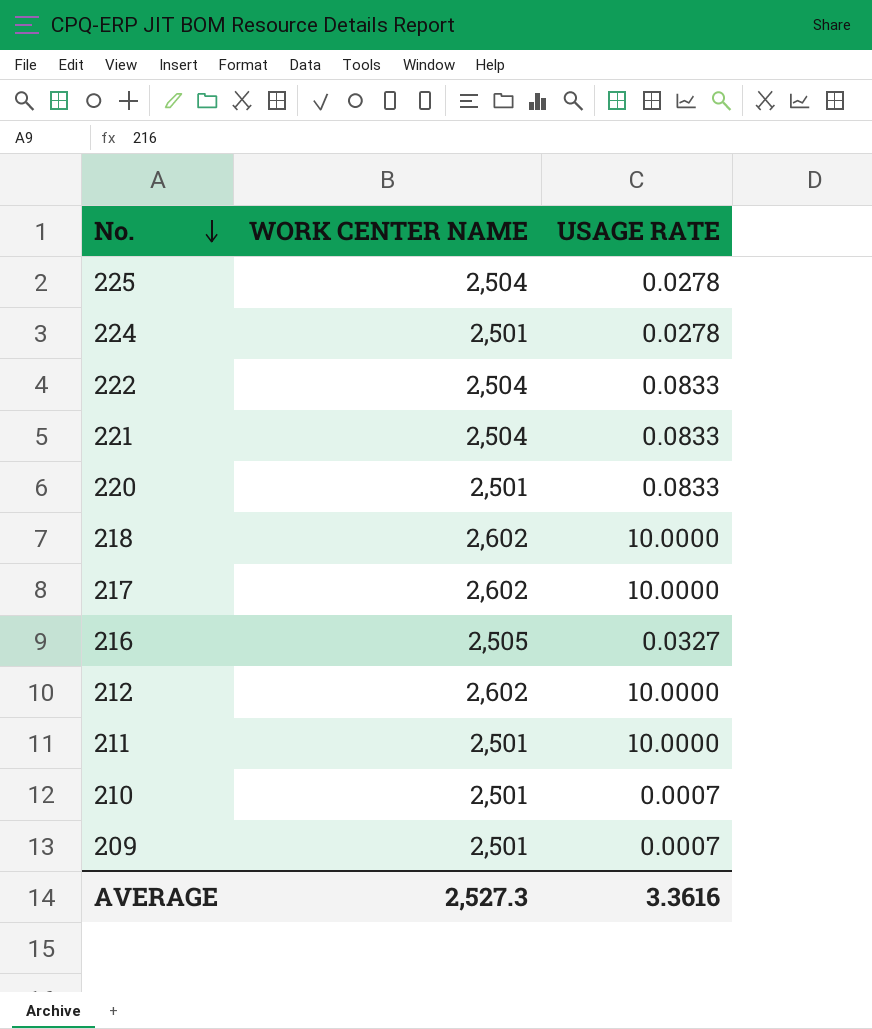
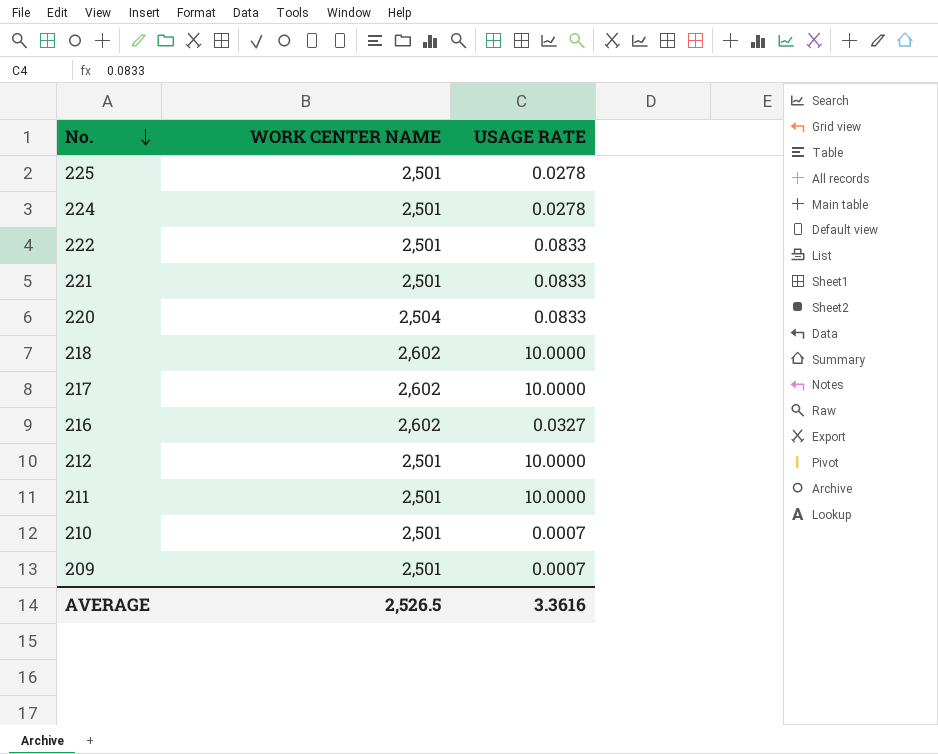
225 | WORK CENTER NAME: 2,504 -> 2,501
222 | WORK CENTER NAME: 2,504 -> 2,501
221 | WORK CENTER NAME: 2,504 -> 2,501
220 | WORK CENTER NAME: 2,501 -> 2,504
216 | WORK CENTER NAME: 2,505 -> 2,602
212 | WORK CENTER NAME: 2,602 -> 2,501
AVERAGE | WORK CENTER NAME: 2,527.3 -> 2,526.5

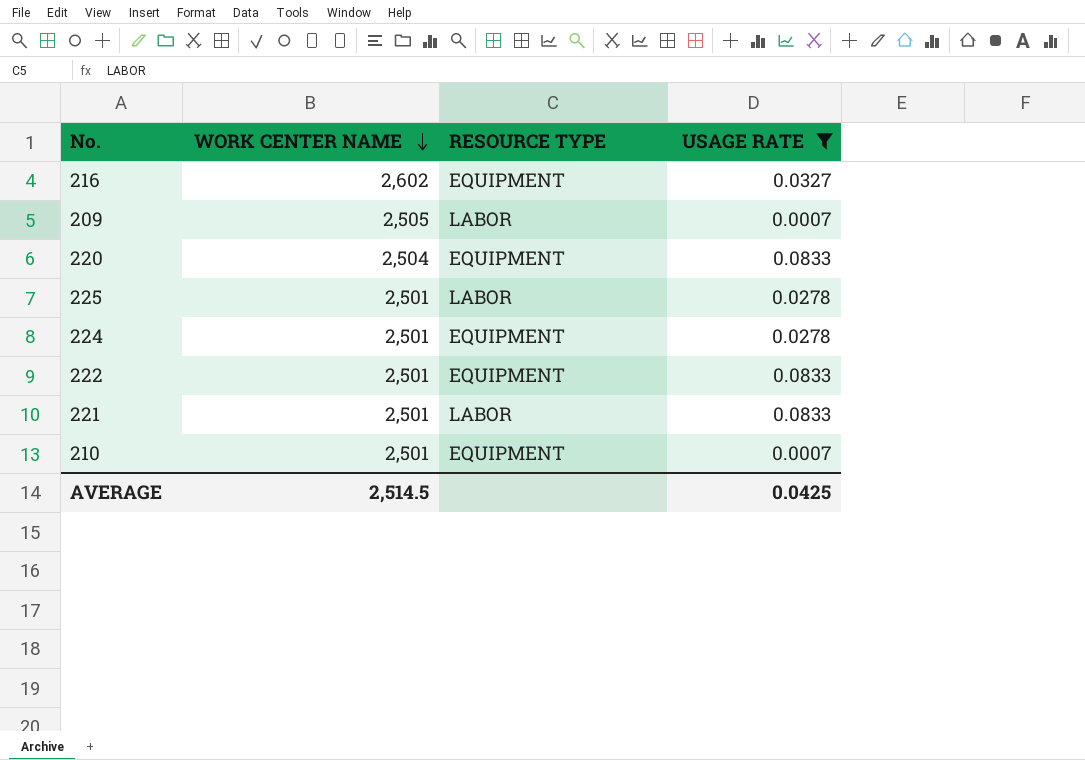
filter: none -> USAGE RATE != 10.0000
row order: No. descending -> WORK CENTER NAME descending
column RESOURCE TYPE | position: none -> 3
209 | WORK CENTER NAME: 2,501 -> 2,505
AVERAGE | WORK CENTER NAME: 2,526.5 -> 2,514.5
AVERAGE | USAGE RATE: 3.3616 -> 0.0425

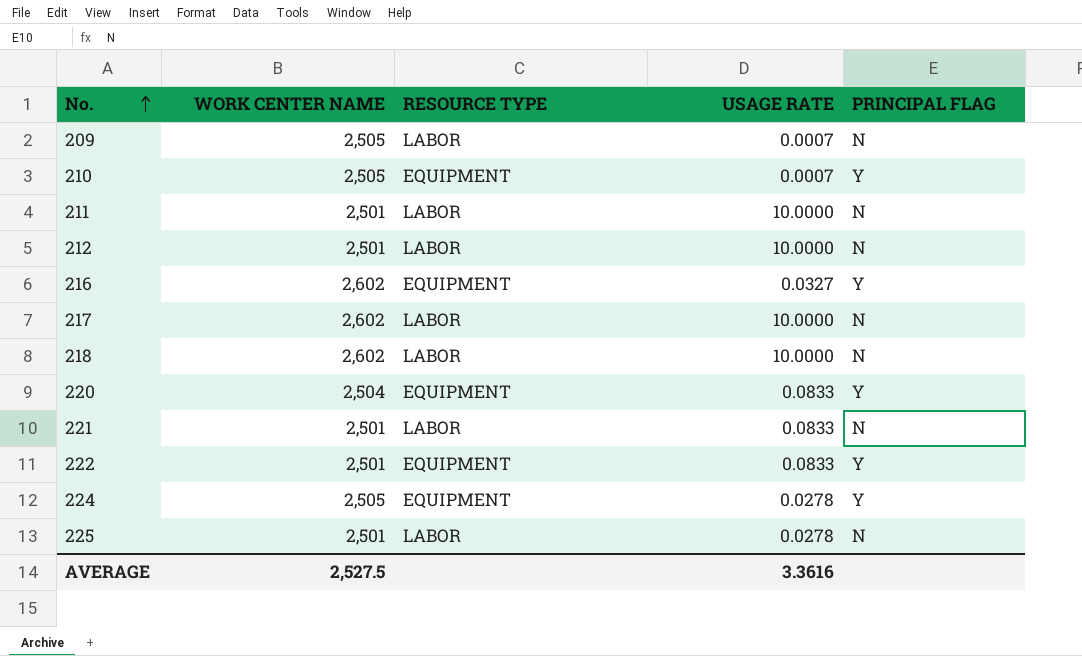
filter: USAGE RATE != 10.0000 -> none
row order: WORK CENTER NAME descending -> No. ascending
column PRINCIPAL FLAG | position: none -> 5
210 | WORK CENTER NAME: 2,501 -> 2,505
224 | WORK CENTER NAME: 2,501 -> 2,505
AVERAGE | WORK CENTER NAME: 2,514.5 -> 2,527.5
AVERAGE | USAGE RATE: 0.0425 -> 3.3616

